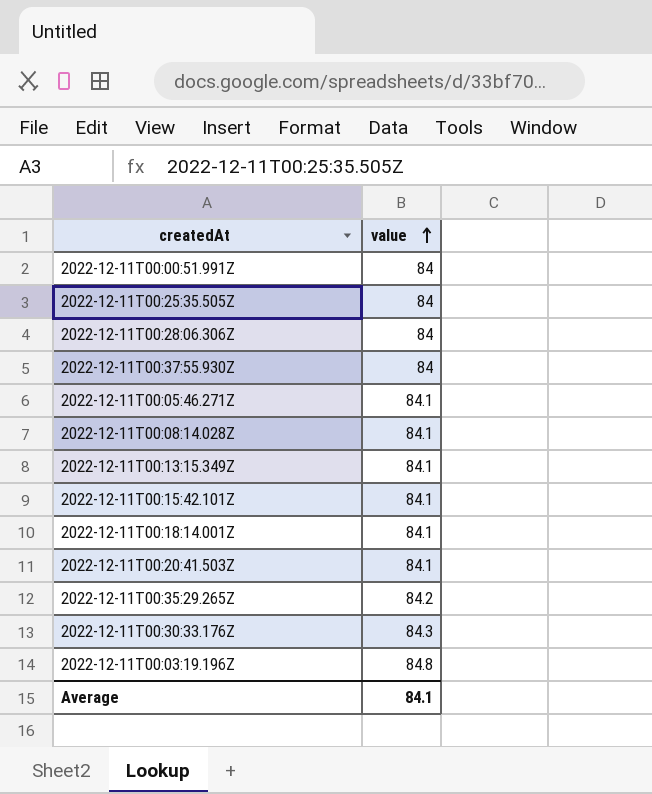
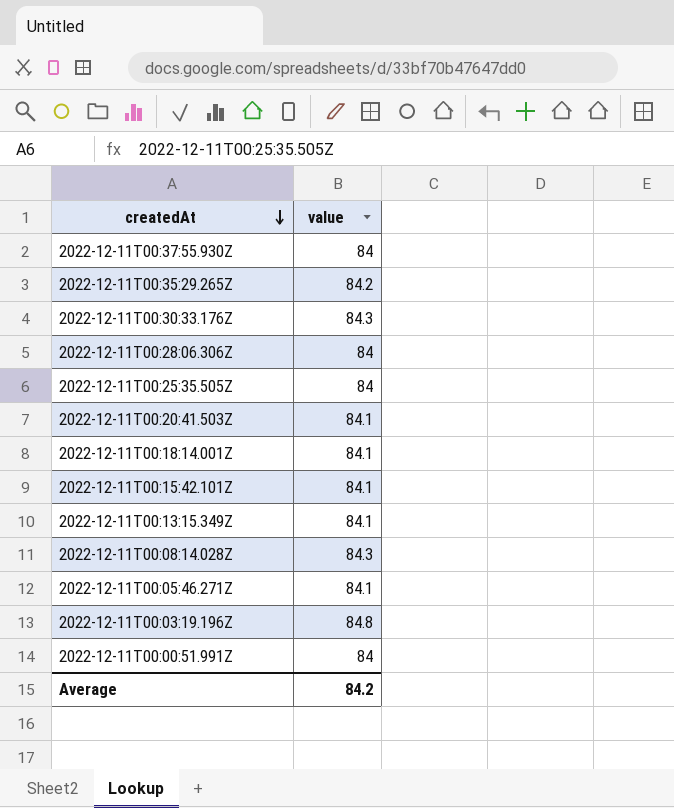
row order: value ascending -> createdAt descending
2022-12-11T00:08:14.028Z | value: 84.1 -> 84.3
Average | value: 84.1 -> 84.2

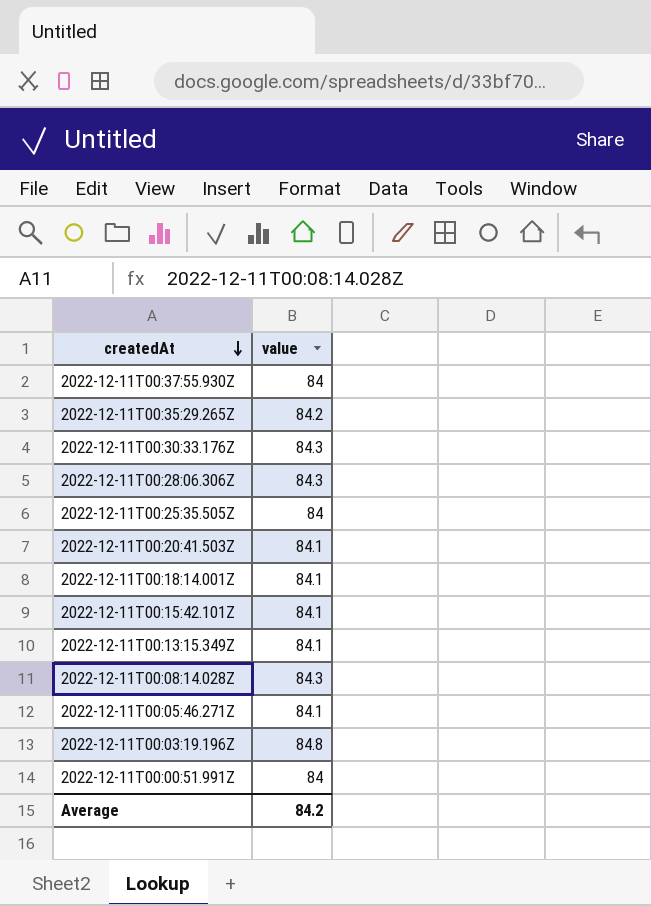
2022-12-11T00:28:06.306Z | value: 84 -> 84.3

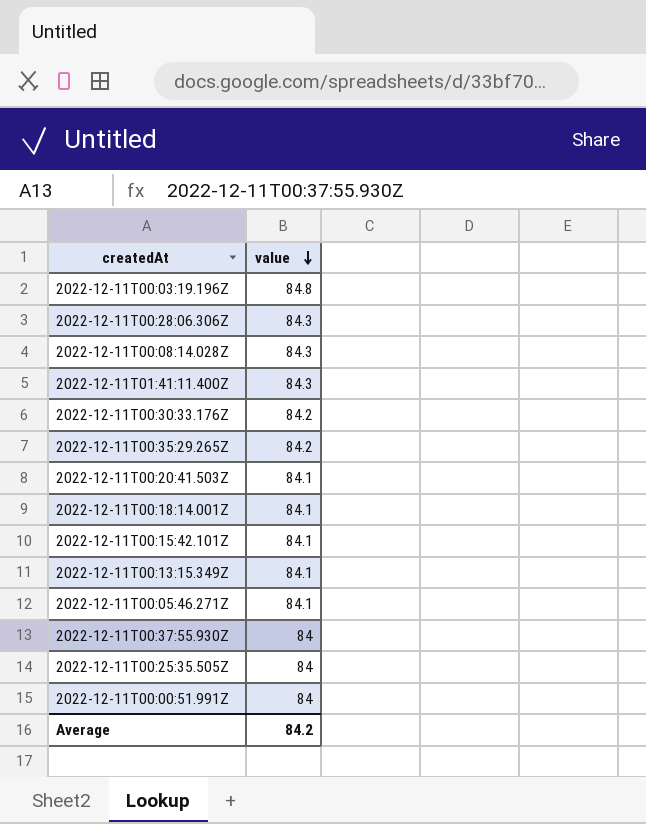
row order: createdAt descending -> value descending
row 2022-12-11T01:41:11.400Z: none -> 84.3
2022-12-11T00:30:33.176Z | value: 84.3 -> 84.2

